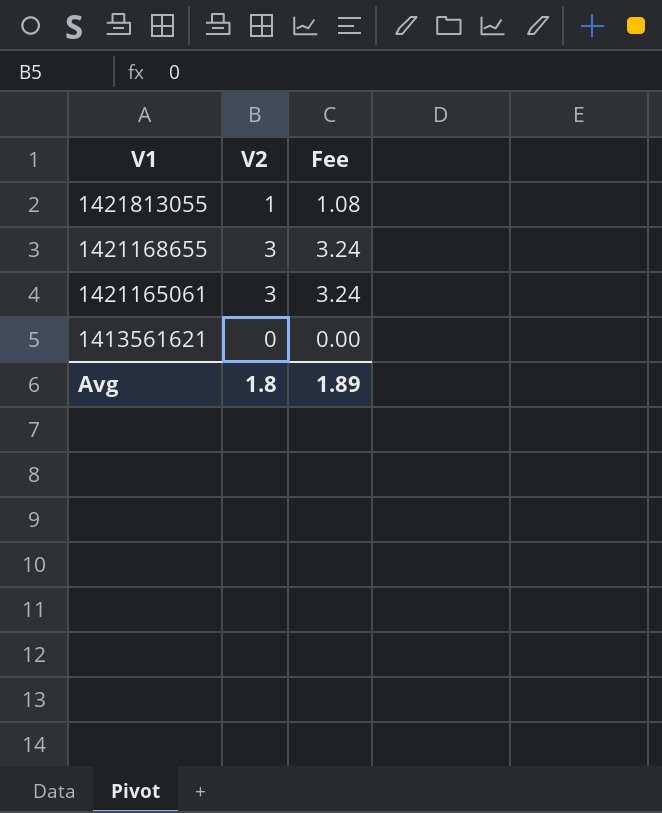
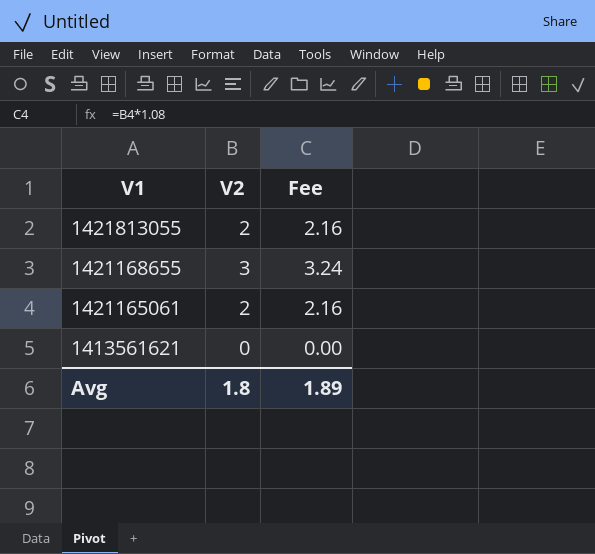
1421813055 | V2: 1 -> 2
1421813055 | Fee: 1.08 -> 2.16
1421165061 | V2: 3 -> 2
1421165061 | Fee: 3.24 -> 2.16

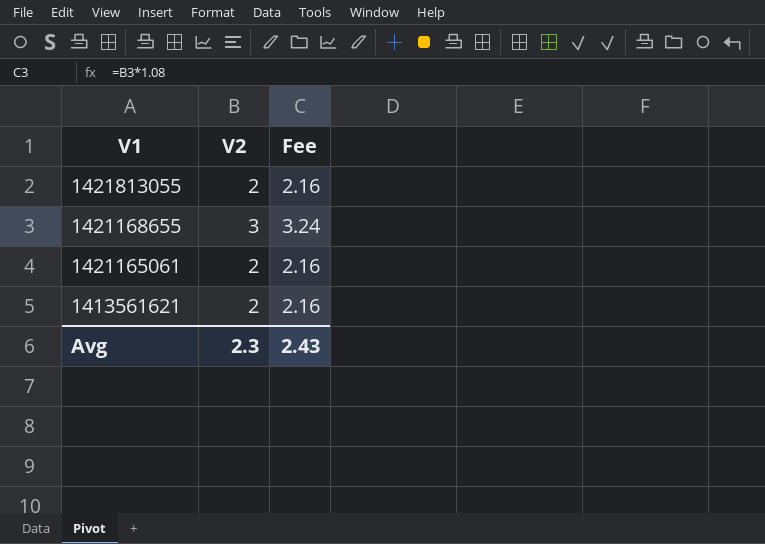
1413561621 | V2: 0 -> 2
1413561621 | Fee: 0.00 -> 2.16
Avg | V2: 1.8 -> 2.3
Avg | Fee: 1.89 -> 2.43

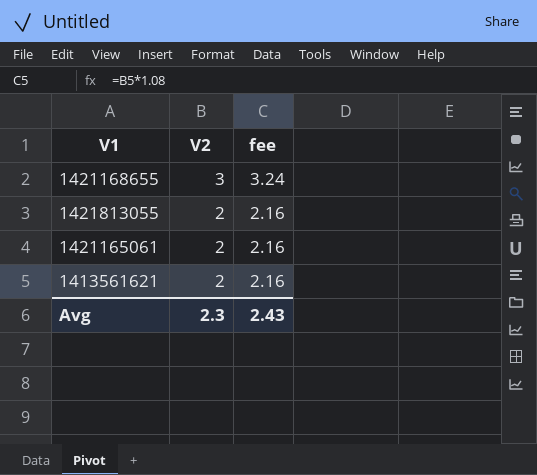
row order: V1 descending -> V2 descending
column name: Fee -> fee

